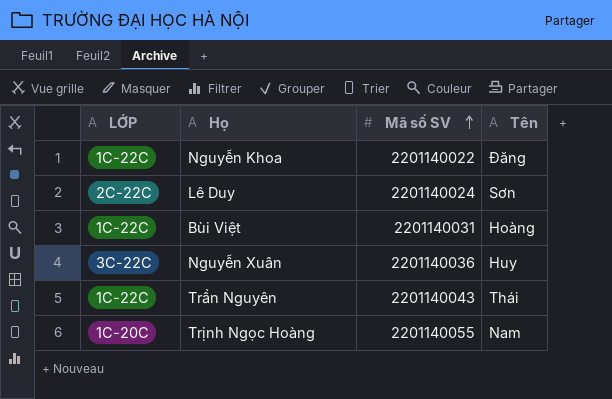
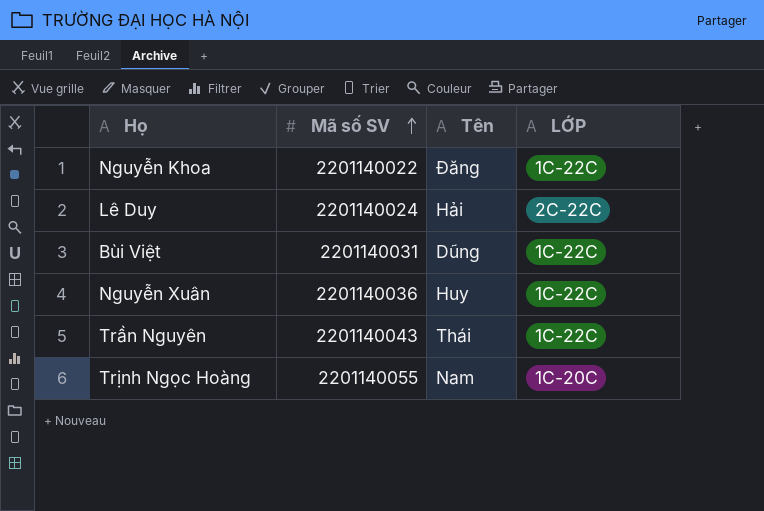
column LỚP | position: 1 -> 4
Lê Duy | Tên: Sơn -> Hải
Bùi Việt | Tên: Hoàng -> Dũng
Nguyễn Xuân | LỚP: 3C-22C -> 1C-22C

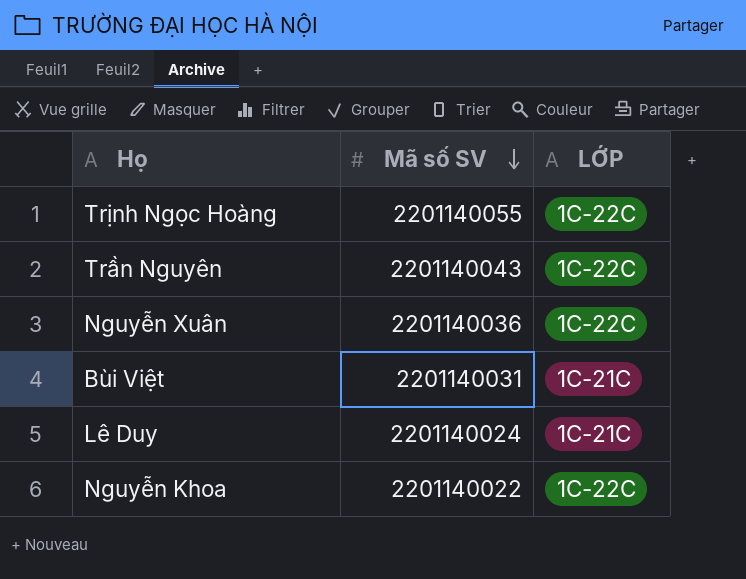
row order: Mã số SV ascending -> Mã số SV descending
column Tên | position: 3 -> none
Trịnh Ngọc Hoàng | LỚP: 1C-20C -> 1C-22C
Bùi Việt | LỚP: 1C-22C -> 1C-21C
Lê Duy | LỚP: 2C-22C -> 1C-21C

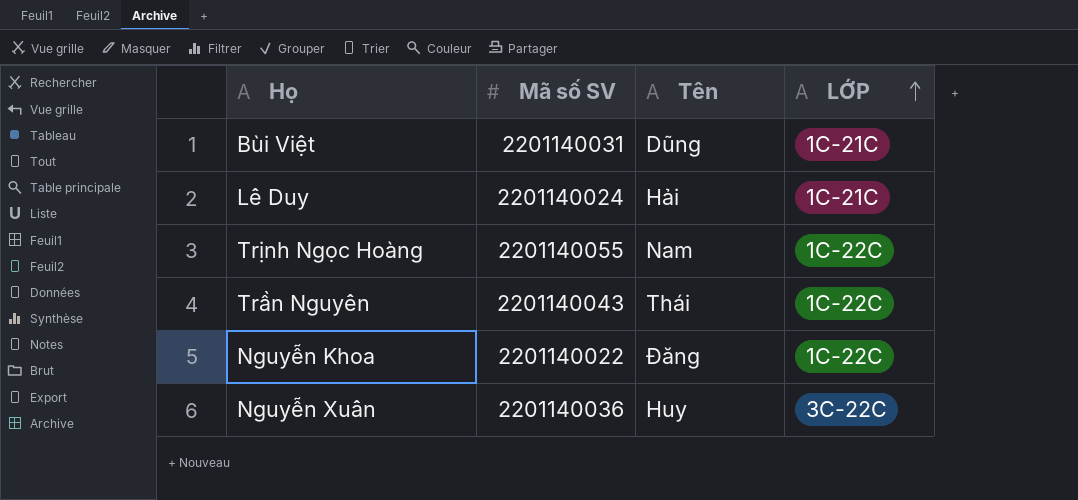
row order: Mã số SV descending -> LỚP ascending
column Tên | position: none -> 3
Nguyễn Xuân | LỚP: 1C-22C -> 3C-22C

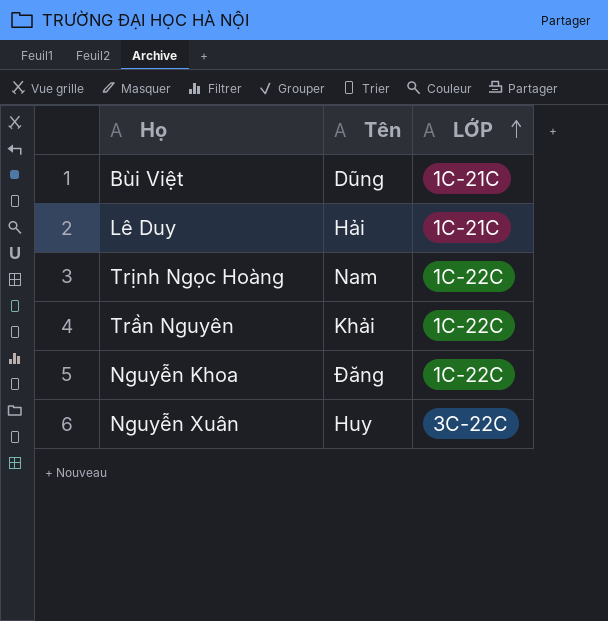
column Mã số SV | position: 2 -> none
Trần Nguyên | Tên: Thái -> Khải

